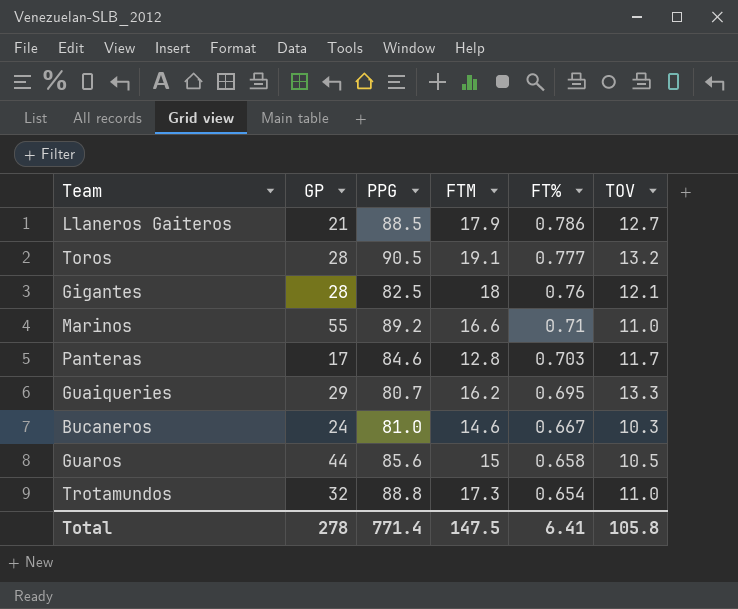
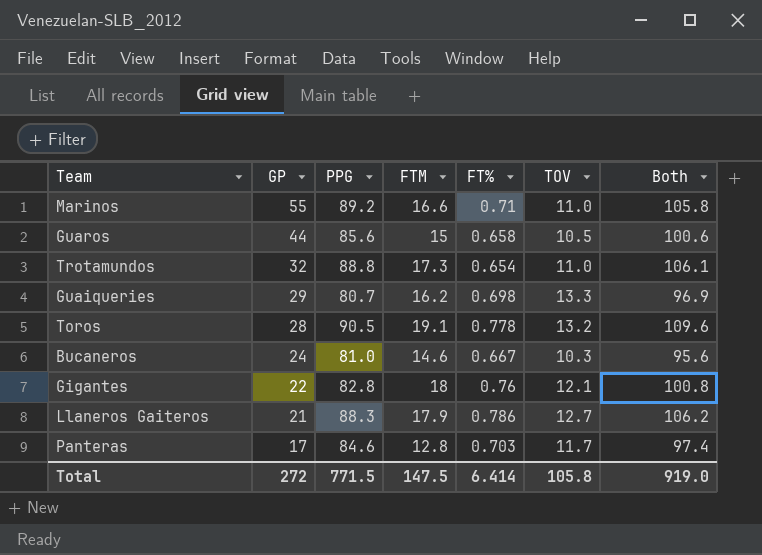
row order: FT% descending -> GP descending
column Both | formula: none -> [PPG] + [FTM]
Guaiqueries | FT%: 0.695 -> 0.698
Toros | FT%: 0.777 -> 0.778
Gigantes | GP: 28 -> 22
Gigantes | PPG: 82.5 -> 82.8
Llaneros Gaiteros | PPG: 88.5 -> 88.3
Total | GP: 278 -> 272
Total | PPG: 771.4 -> 771.5
Total | FT%: 6.41 -> 6.414

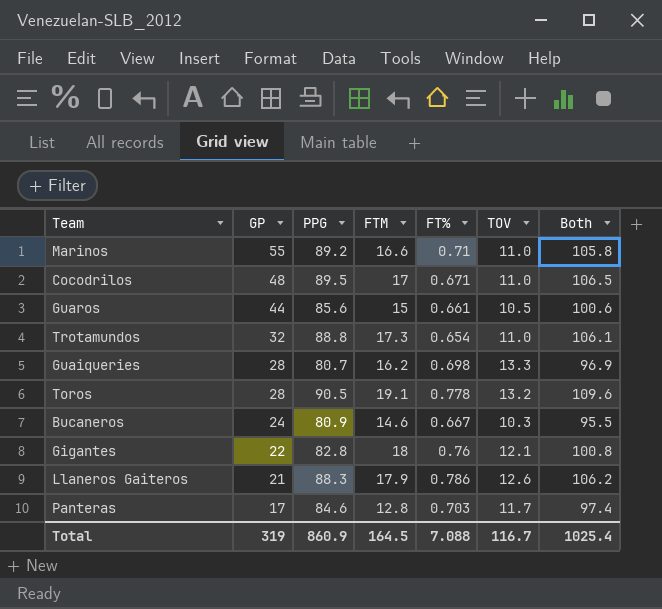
row Cocodrilos: none -> 48 | 89.5 | 17 | 0.671 | 11.0 | 106.5
Guaros | FT%: 0.658 -> 0.661
Guaiqueries | GP: 29 -> 28
Bucaneros | PPG: 81.0 -> 80.9
Bucaneros | Both: 95.6 -> 95.5
Llaneros Gaiteros | TOV: 12.7 -> 12.6
Total | GP: 272 -> 319
Total | PPG: 771.5 -> 860.9
Total | FTM: 147.5 -> 164.5
Total | FT%: 6.414 -> 7.088
Total | TOV: 105.8 -> 116.7
Total | Both: 919.0 -> 1025.4

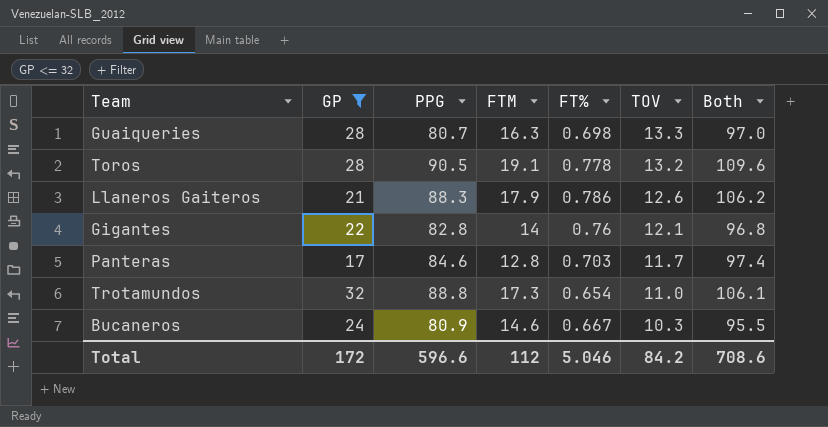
filter: none -> GP <= 32
row order: GP descending -> TOV descending
Guaiqueries | FTM: 16.2 -> 16.3
Guaiqueries | Both: 96.9 -> 97.0
Gigantes | FTM: 18 -> 14
Gigantes | Both: 100.8 -> 96.8
Total | GP: 319 -> 172
Total | PPG: 860.9 -> 596.6
Total | FTM: 164.5 -> 112
Total | FT%: 7.088 -> 5.046
Total | TOV: 116.7 -> 84.2
Total | Both: 1025.4 -> 708.6

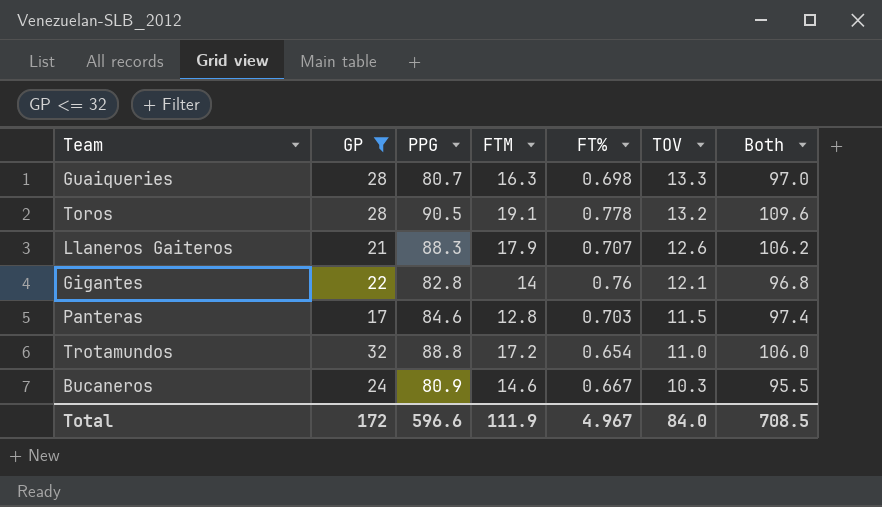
Llaneros Gaiteros | FT%: 0.786 -> 0.707
Panteras | TOV: 11.7 -> 11.5
Trotamundos | FTM: 17.3 -> 17.2
Trotamundos | Both: 106.1 -> 106.0
Total | FTM: 112 -> 111.9
Total | FT%: 5.046 -> 4.967
Total | TOV: 84.2 -> 84.0
Total | Both: 708.6 -> 708.5

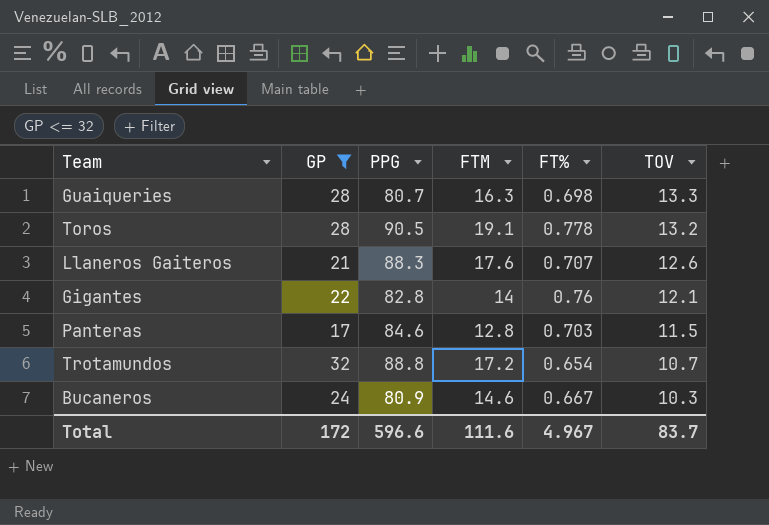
column Both | formula: [PPG] + [FTM] -> none
Llaneros Gaiteros | FTM: 17.9 -> 17.6
Trotamundos | TOV: 11.0 -> 10.7
Total | FTM: 111.9 -> 111.6
Total | TOV: 84.0 -> 83.7

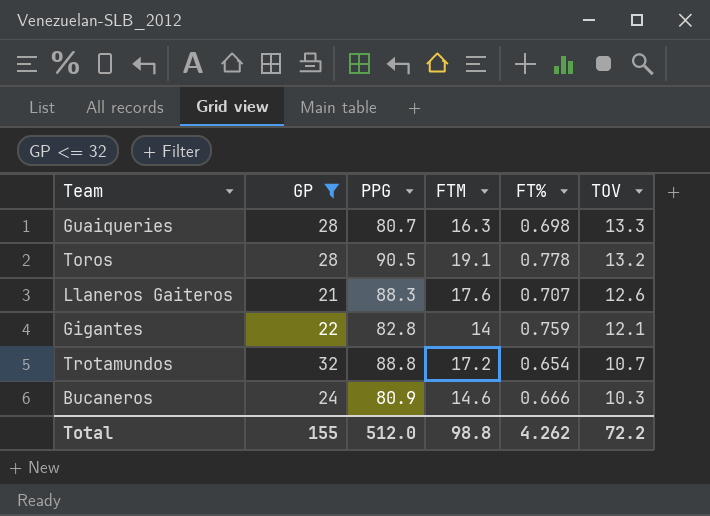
row Panteras: 17 | 84.6 | 12.8 | 0.703 | 11.5 -> none
Gigantes | FT%: 0.76 -> 0.759
Bucaneros | FT%: 0.667 -> 0.666
Total | GP: 172 -> 155
Total | PPG: 596.6 -> 512.0
Total | FTM: 111.6 -> 98.8
Total | FT%: 4.967 -> 4.262
Total | TOV: 83.7 -> 72.2

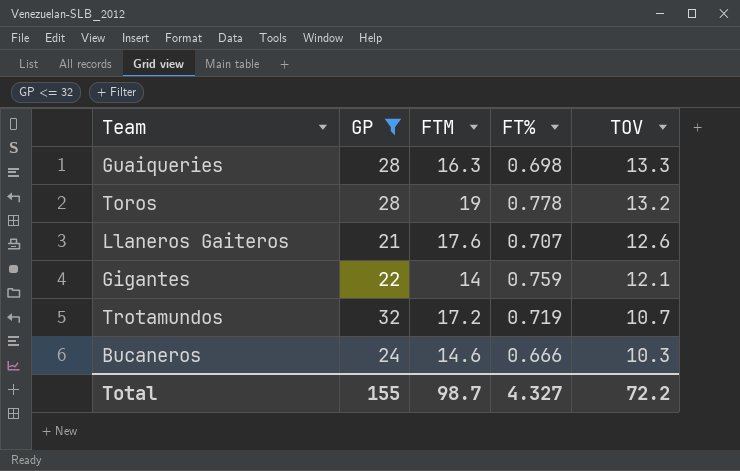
column PPG | position: 3 -> none
Toros | FTM: 19.1 -> 19
Trotamundos | FT%: 0.654 -> 0.719
Total | FTM: 98.8 -> 98.7
Total | FT%: 4.262 -> 4.327

